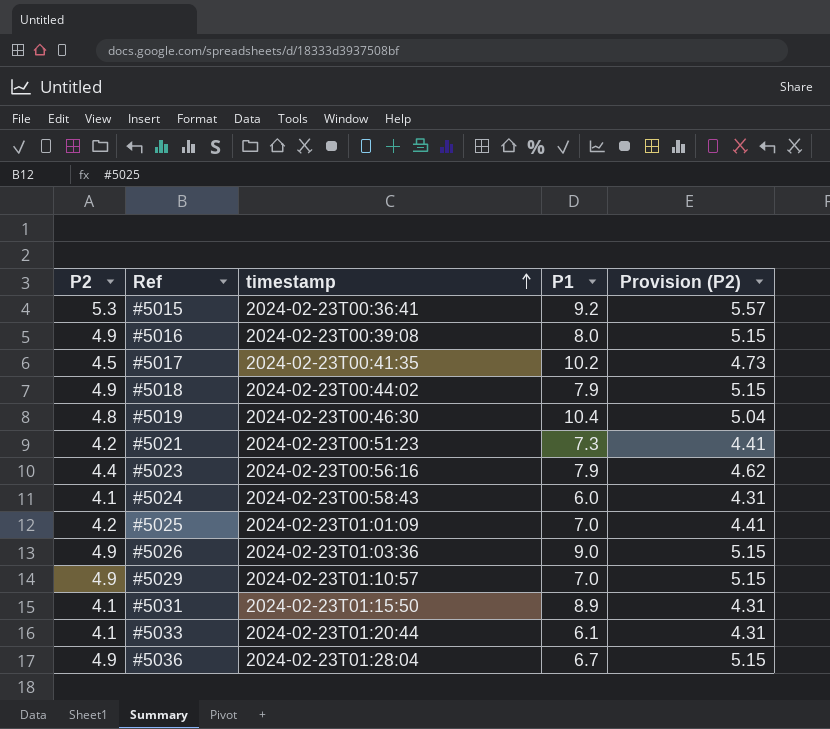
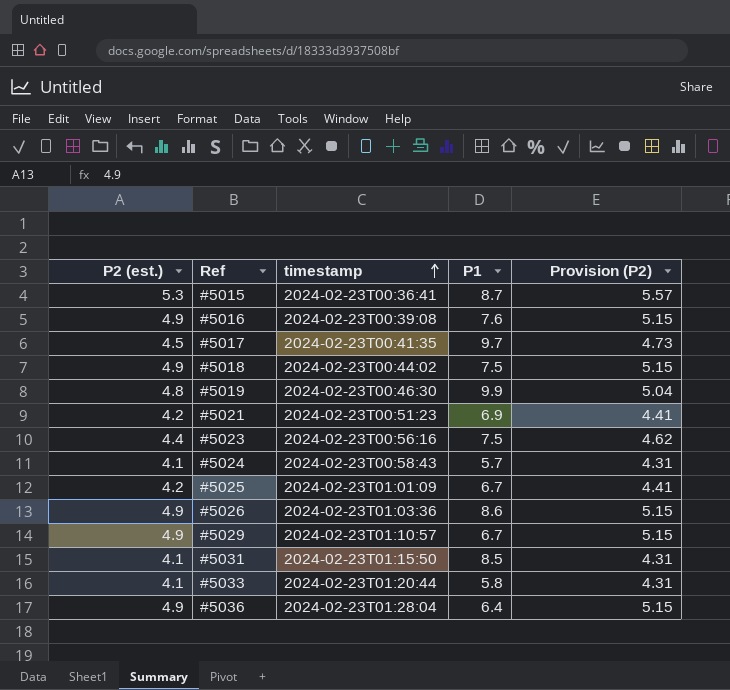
column name: P2 -> P2 (est.)
#5015 | P1: 9.2 -> 8.7
#5016 | P1: 8.0 -> 7.6
#5017 | P1: 10.2 -> 9.7
#5018 | P1: 7.9 -> 7.5
#5019 | P1: 10.4 -> 9.9
#5021 | P1: 7.3 -> 6.9
#5023 | P1: 7.9 -> 7.5
#5024 | P1: 6.0 -> 5.7
#5025 | P1: 7.0 -> 6.7
#5026 | P1: 9.0 -> 8.6
#5029 | P1: 7.0 -> 6.7
#5031 | P1: 8.9 -> 8.5
#5033 | P1: 6.1 -> 5.8
#5036 | P1: 6.7 -> 6.4

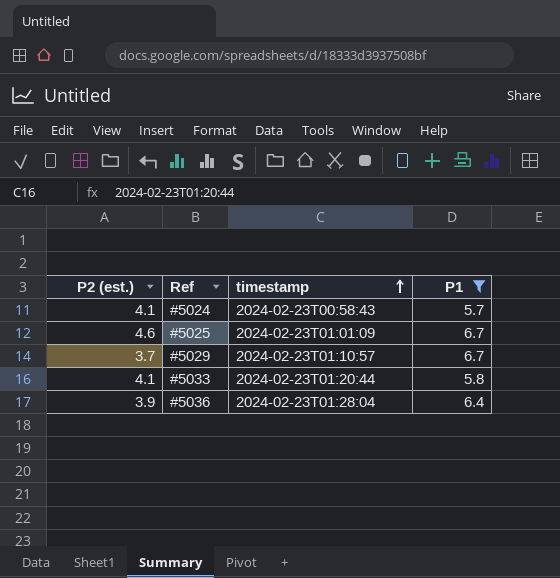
filter: none -> P1 <= 6.7
column Provision (P2) | formula: [P2 (est.)] * 1.05 -> none
#5025 | P2 (est.): 4.2 -> 4.6
#5029 | P2 (est.): 4.9 -> 3.7
#5036 | P2 (est.): 4.9 -> 3.9

